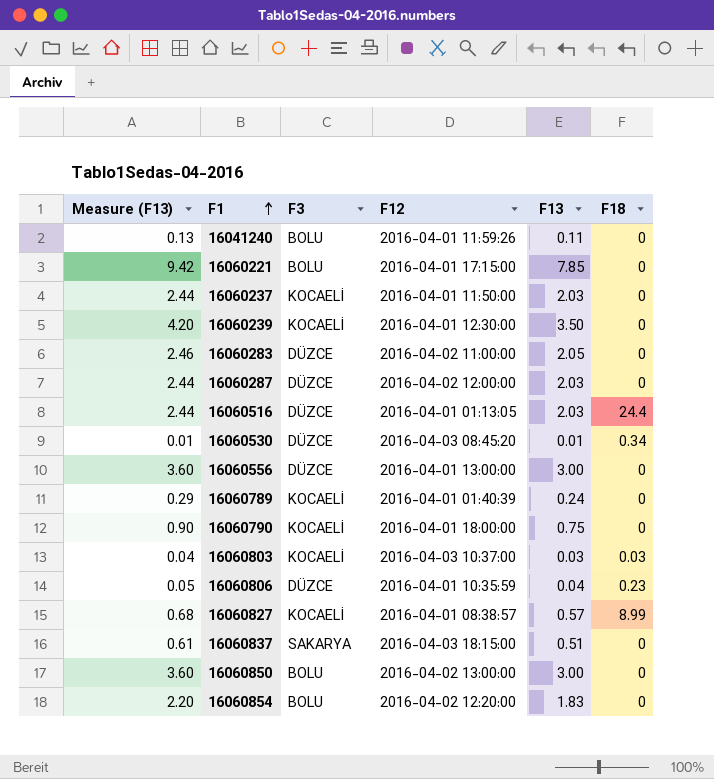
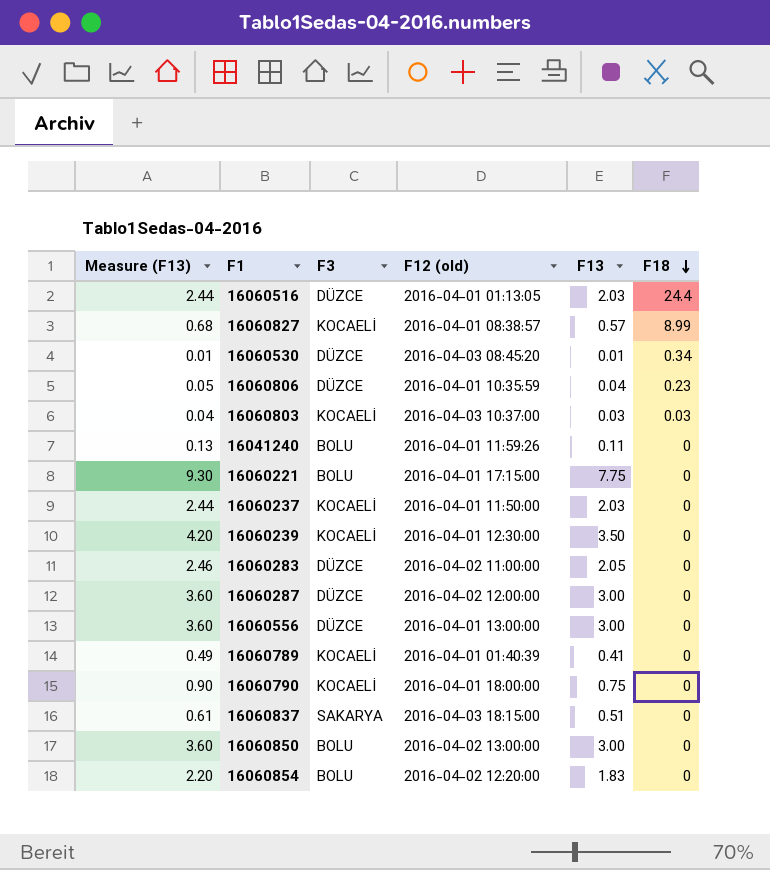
row order: F1 ascending -> F18 descending
column name: F12 -> F12 (old)
16060221 | Measure (F13): 9.42 -> 9.30
16060221 | F13: 7.85 -> 7.75
16060287 | Measure (F13): 2.44 -> 3.60
16060287 | F13: 2.03 -> 3.00
16060789 | Measure (F13): 0.29 -> 0.49
16060789 | F13: 0.24 -> 0.41

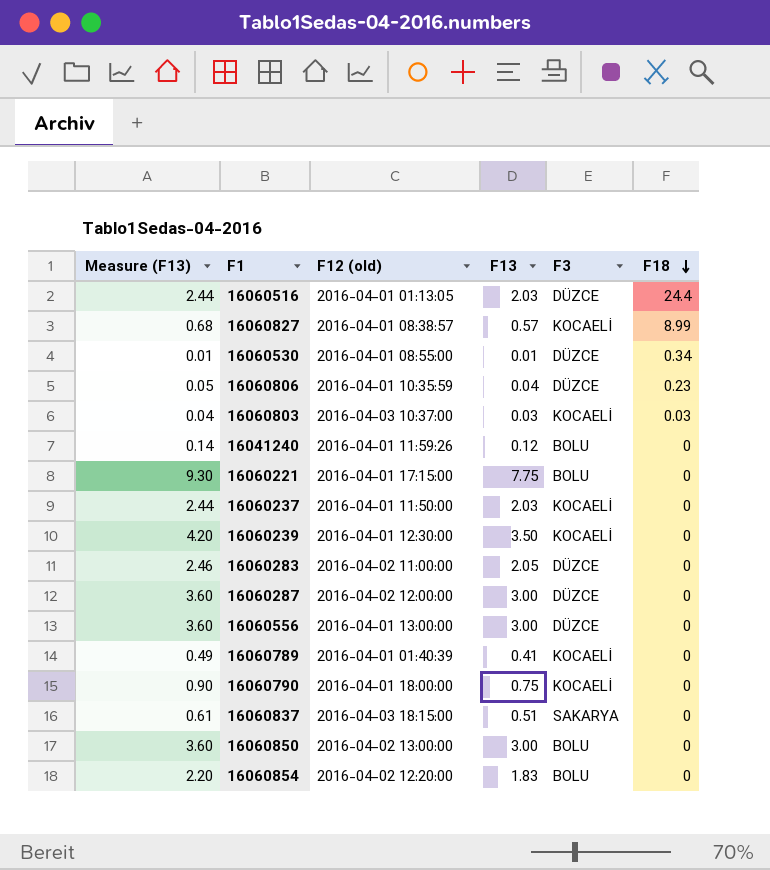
column F3 | position: 3 -> 5
16060530 | F12 (old): 2016-04-03 08:45:20 -> 2016-04-01 08:55:00
16041240 | Measure (F13): 0.13 -> 0.14
16041240 | F13: 0.11 -> 0.12

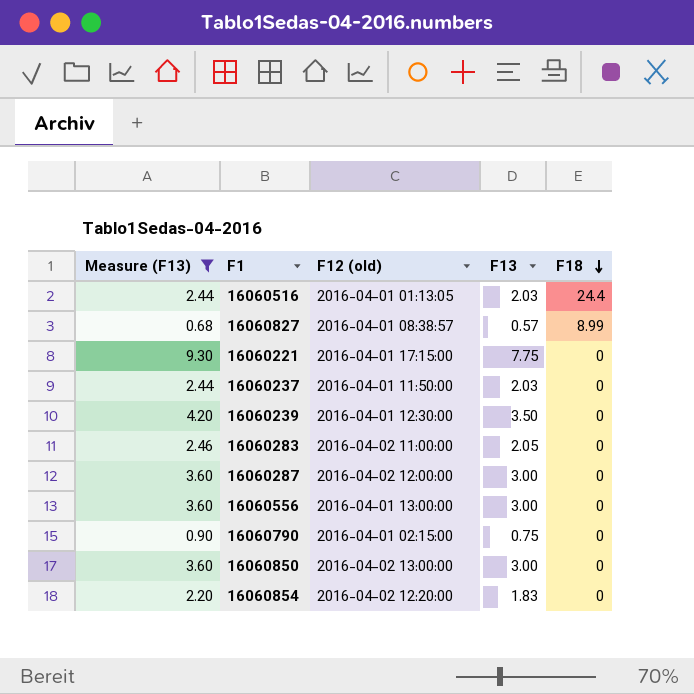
filter: none -> Measure (F13) >= 0.68
column F3 | position: 5 -> none
16060790 | F12 (old): 2016-04-01 18:00:00 -> 2016-04-01 02:15:00

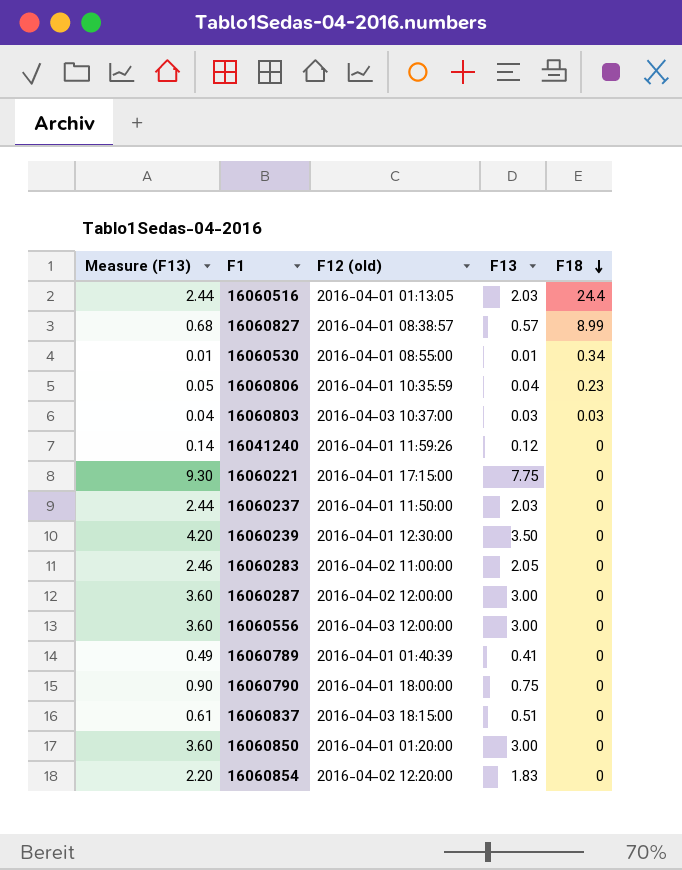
filter: Measure (F13) >= 0.68 -> none
16060556 | F12 (old): 2016-04-01 13:00:00 -> 2016-04-03 12:00:00
16060790 | F12 (old): 2016-04-01 02:15:00 -> 2016-04-01 18:00:00
16060850 | F12 (old): 2016-04-02 13:00:00 -> 2016-04-01 01:20:00

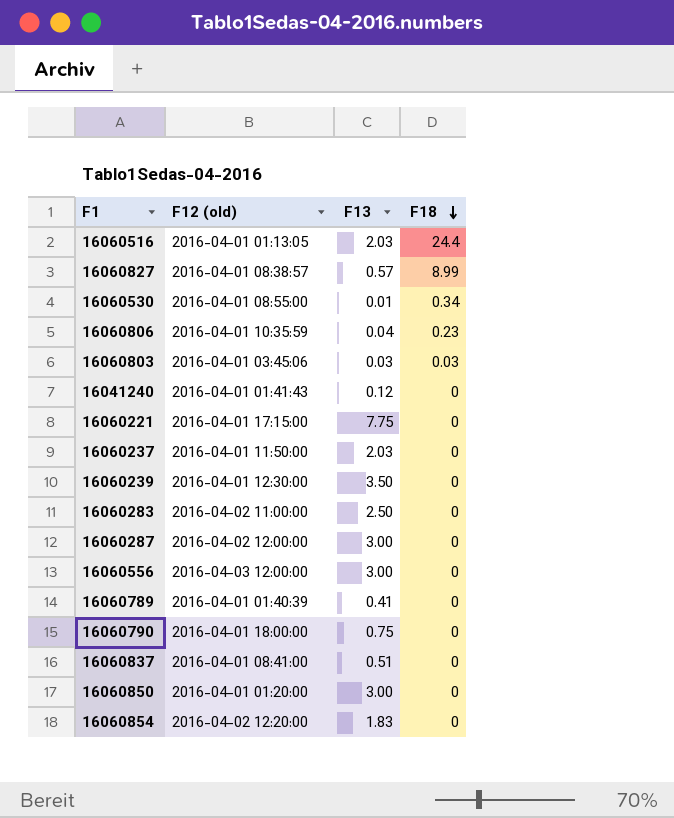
column Measure (F13) | formula: [F13] * 1.2 -> none
16060803 | F12 (old): 2016-04-03 10:37:00 -> 2016-04-01 03:45:06
16041240 | F12 (old): 2016-04-01 11:59:26 -> 2016-04-01 01:41:43
16060283 | F13: 2.05 -> 2.50
16060837 | F12 (old): 2016-04-03 18:15:00 -> 2016-04-01 08:41:00

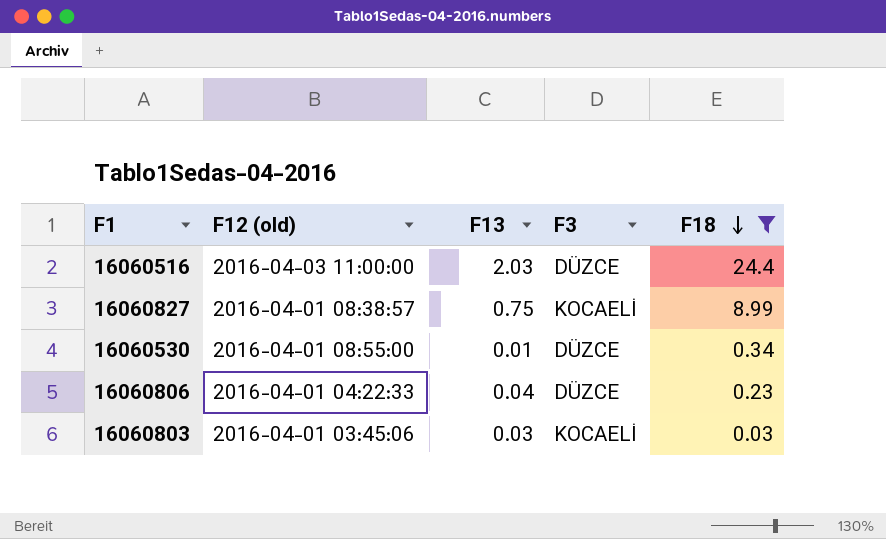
filter: none -> F18 != 0
column F3 | position: none -> 4
16060516 | F12 (old): 2016-04-01 01:13:05 -> 2016-04-03 11:00:00
16060827 | F13: 0.57 -> 0.75
16060806 | F12 (old): 2016-04-01 10:35:59 -> 2016-04-01 04:22:33

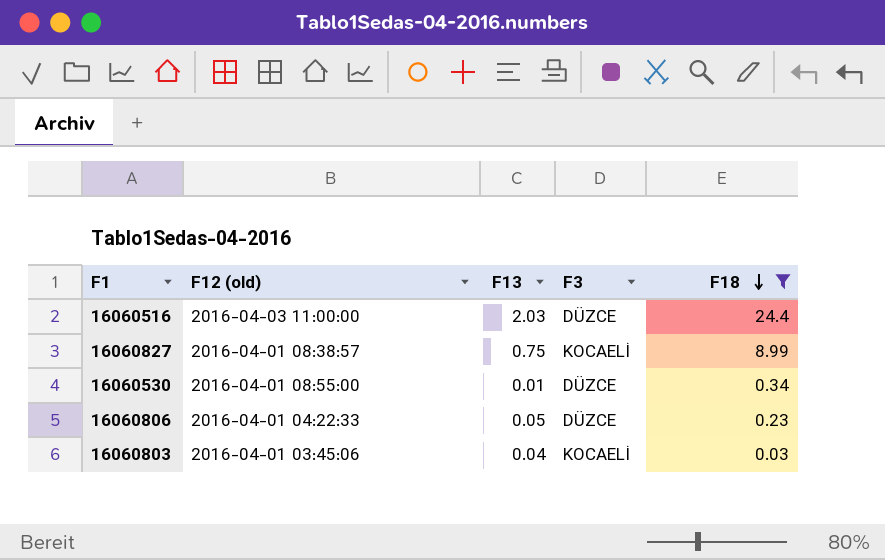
16060806 | F13: 0.04 -> 0.05
16060803 | F13: 0.03 -> 0.04

